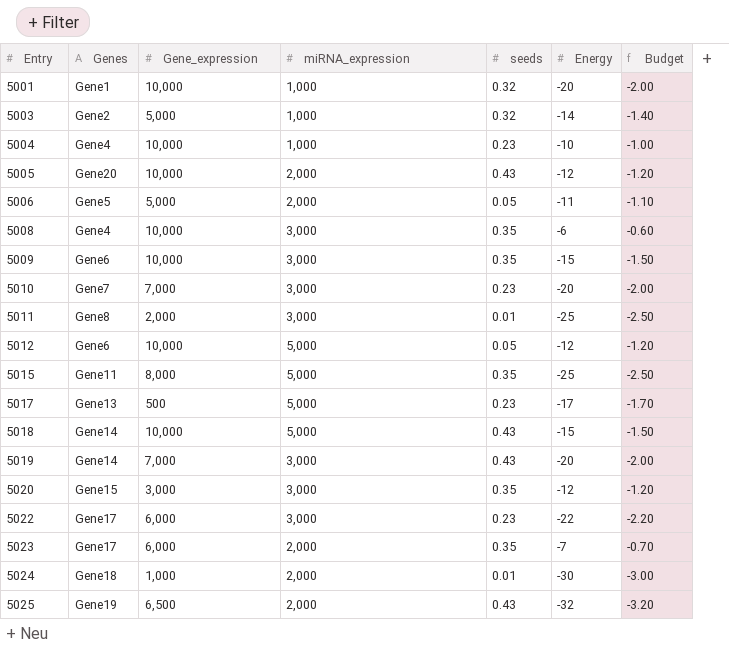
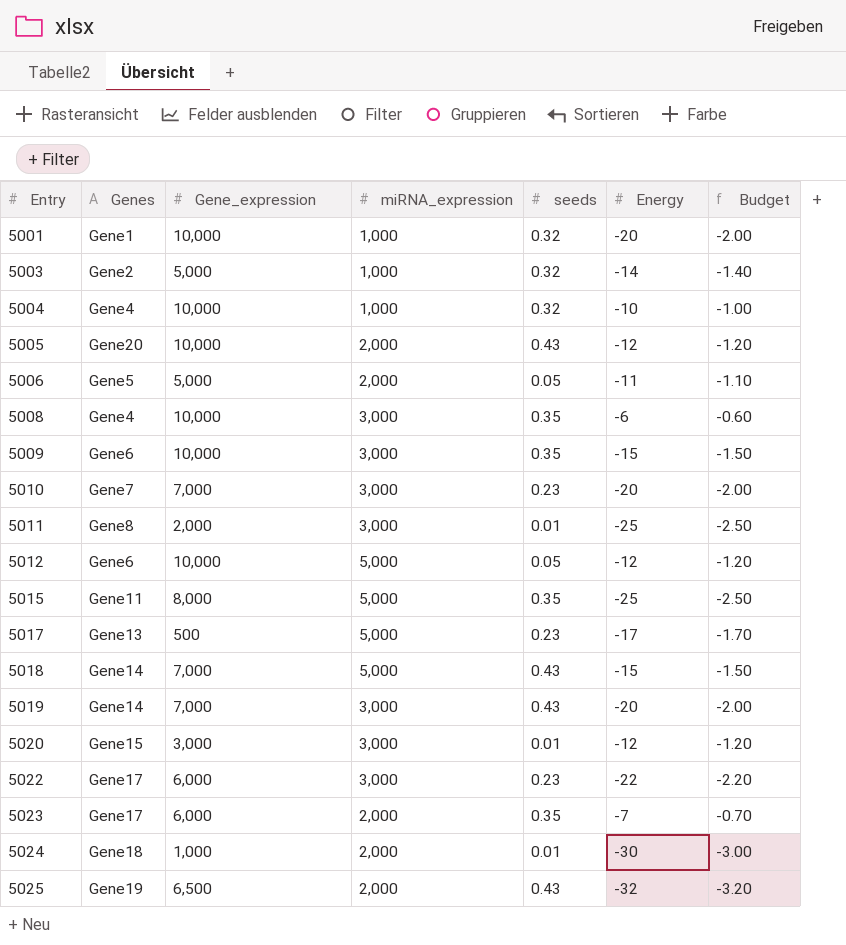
5004 | seeds: 0.23 -> 0.32
5018 | Gene_expression: 10,000 -> 7,000
5020 | seeds: 0.35 -> 0.01

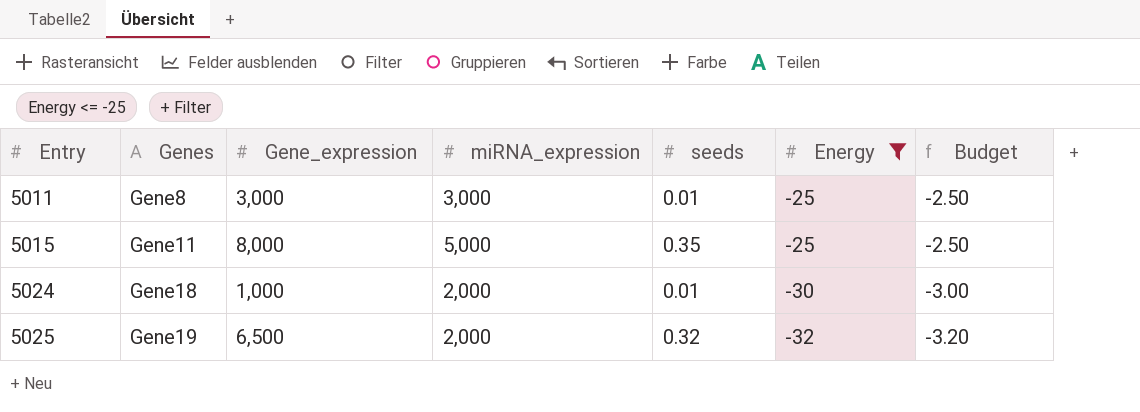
filter: none -> Energy <= -25
5011 | Gene_expression: 2,000 -> 3,000
5025 | seeds: 0.43 -> 0.32

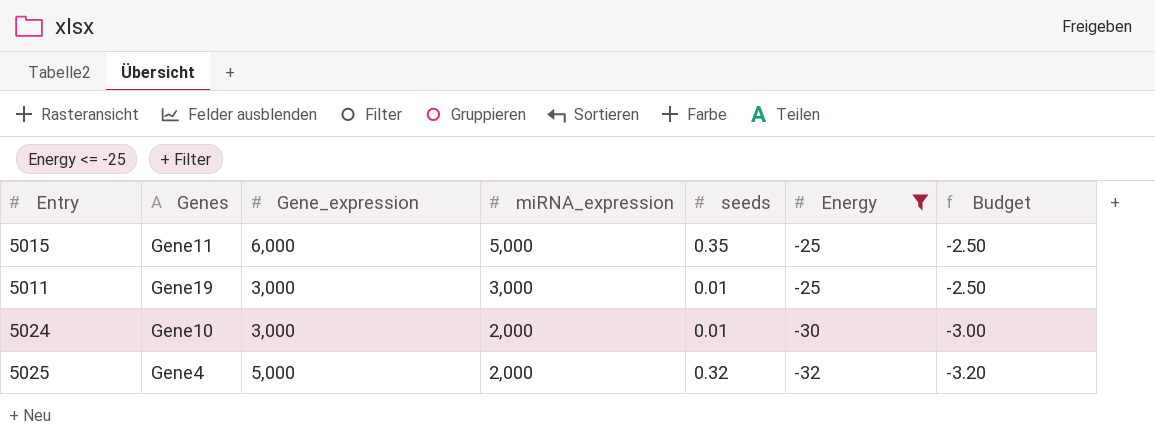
row order: Entry ascending -> miRNA_expression descending
5015 | Gene_expression: 8,000 -> 6,000
5011 | Genes: Gene8 -> Gene19
5024 | Genes: Gene18 -> Gene10
5024 | Gene_expression: 1,000 -> 3,000
5025 | Genes: Gene19 -> Gene4
5025 | Gene_expression: 6,500 -> 5,000

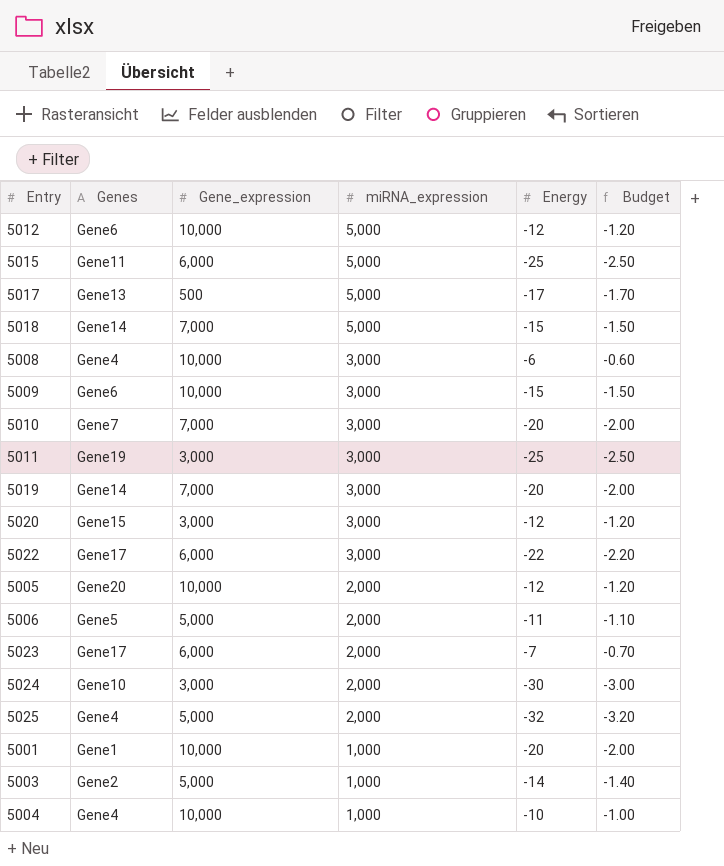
filter: Energy <= -25 -> none
column seeds | position: 5 -> none

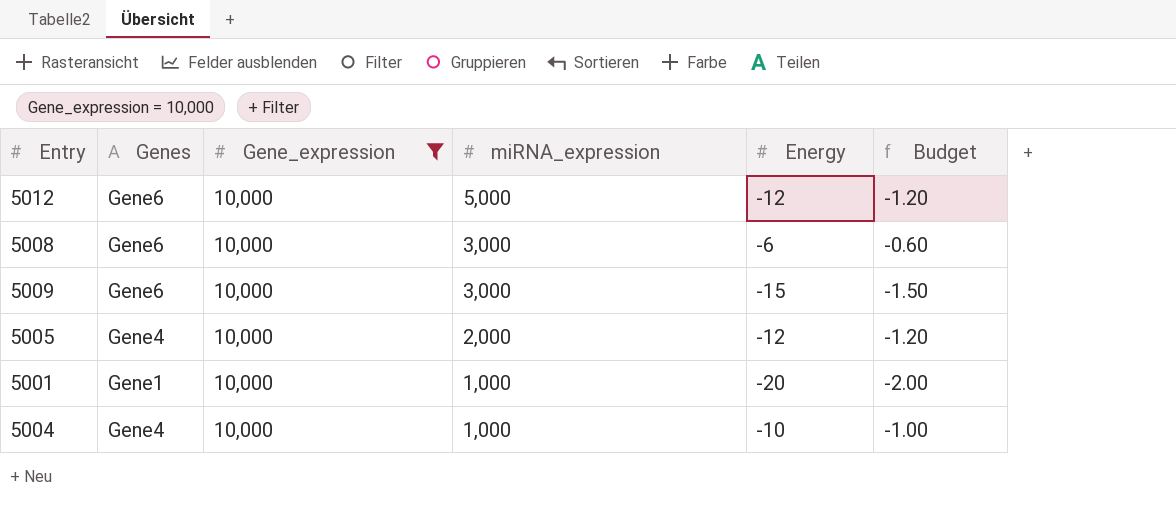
filter: none -> Gene_expression = 10,000
5008 | Genes: Gene4 -> Gene6
5005 | Genes: Gene20 -> Gene4

